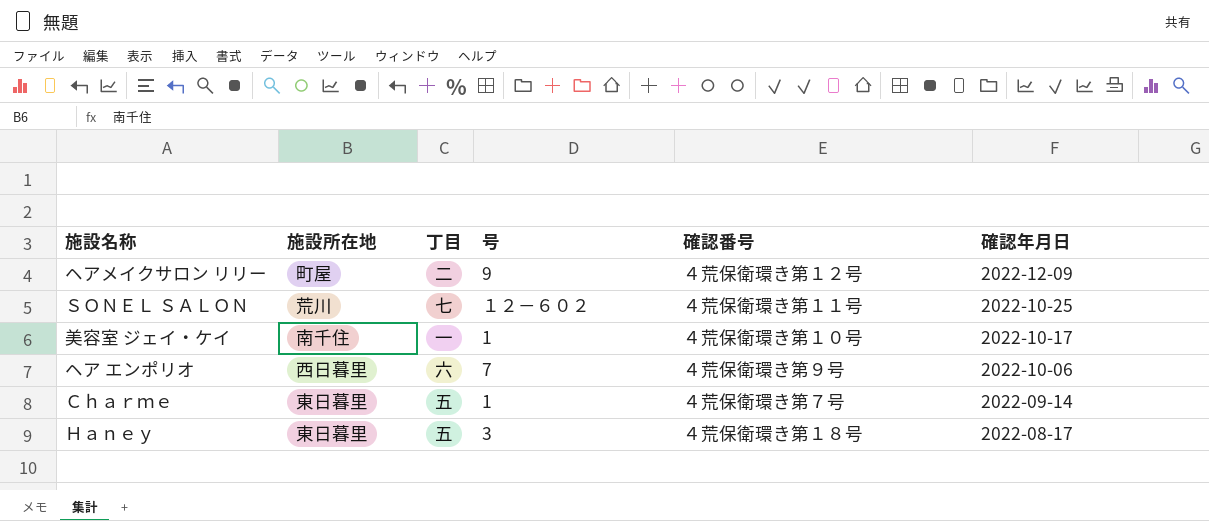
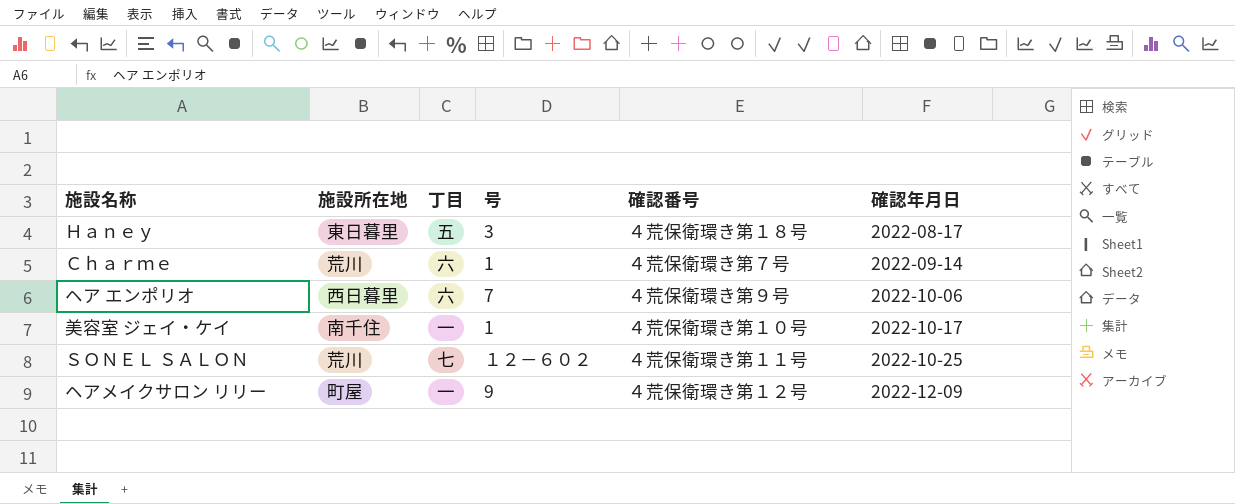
row order: 確認年月日 descending -> 確認年月日 ascending
Ｃｈａｒｍｅ | 施設所在地: 東日暮里 -> 荒川
Ｃｈａｒｍｅ | 丁目: 五 -> 六
ヘアメイクサロン リリー | 丁目: 二 -> 一

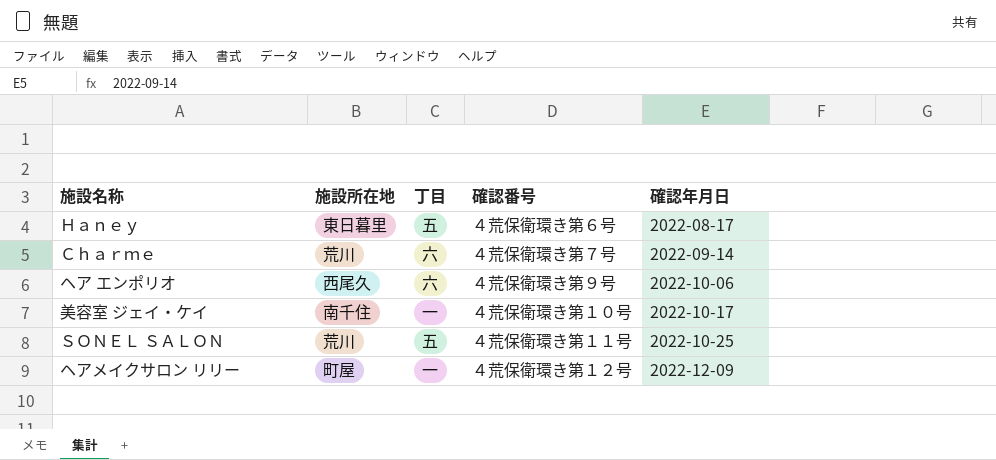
column 号 | position: 4 -> none
Ｈａｎｅｙ | 確認番号: ４荒保衛環き第１８号 -> ４荒保衛環き第６号
ヘア エンポリオ | 施設所在地: 西日暮里 -> 西尾久
ＳＯＮＥＬ ＳＡＬＯＮ | 丁目: 七 -> 五

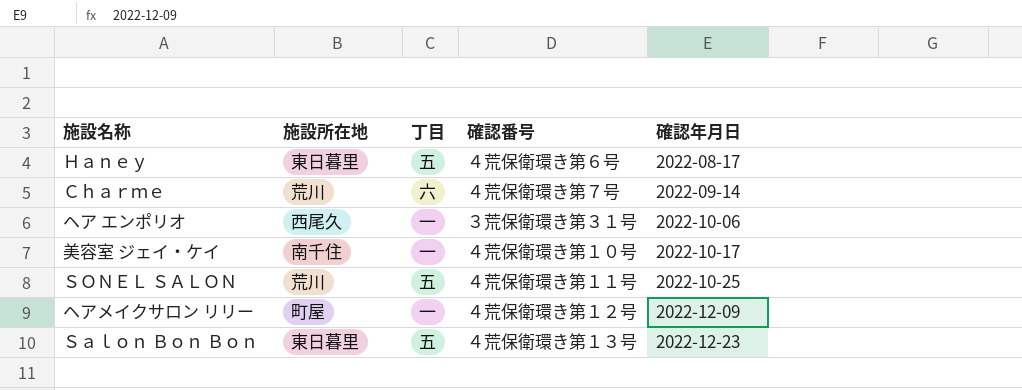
ヘア エンポリオ | 丁目: 六 -> 一
ヘア エンポリオ | 確認番号: ４荒保衛環き第９号 -> ３荒保衛環き第３１号
row Ｓａｌｏｎ Ｂｏｎ Ｂｏｎ: none -> 東日暮里 | 五 | ４荒保衛環き第１３号 | 2022-12-23

